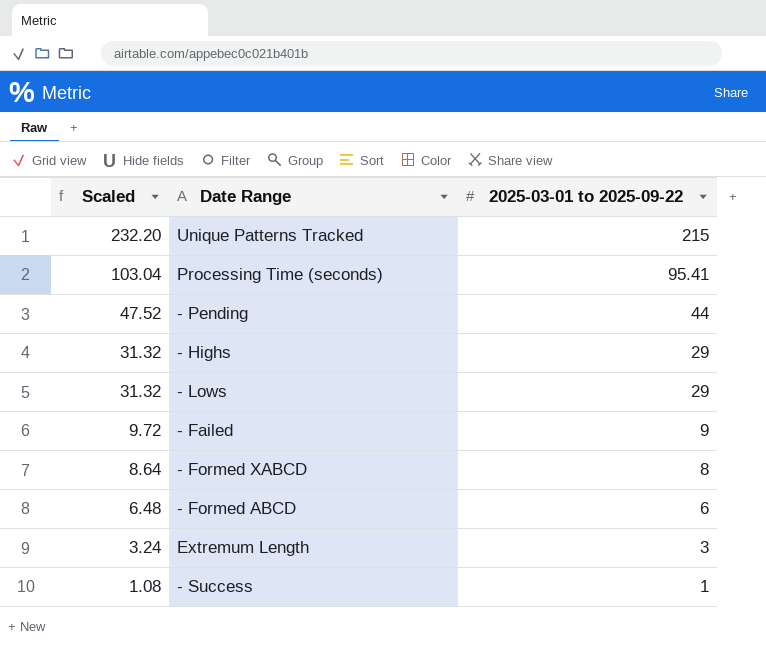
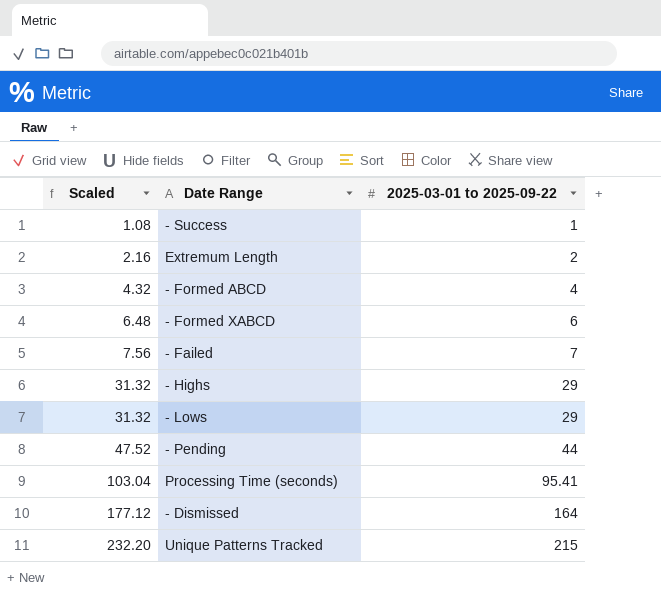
row order: Scaled descending -> Scaled ascending
Extremum Length | Scaled: 3.24 -> 2.16
Extremum Length | 2025-03-01 to 2025-09-22: 3 -> 2
- Formed ABCD | Scaled: 6.48 -> 4.32
- Formed ABCD | 2025-03-01 to 2025-09-22: 6 -> 4
- Formed XABCD | Scaled: 8.64 -> 6.48
- Formed XABCD | 2025-03-01 to 2025-09-22: 8 -> 6
- Failed | Scaled: 9.72 -> 7.56
- Failed | 2025-03-01 to 2025-09-22: 9 -> 7
row - Dismissed: none -> 177.12 | 164

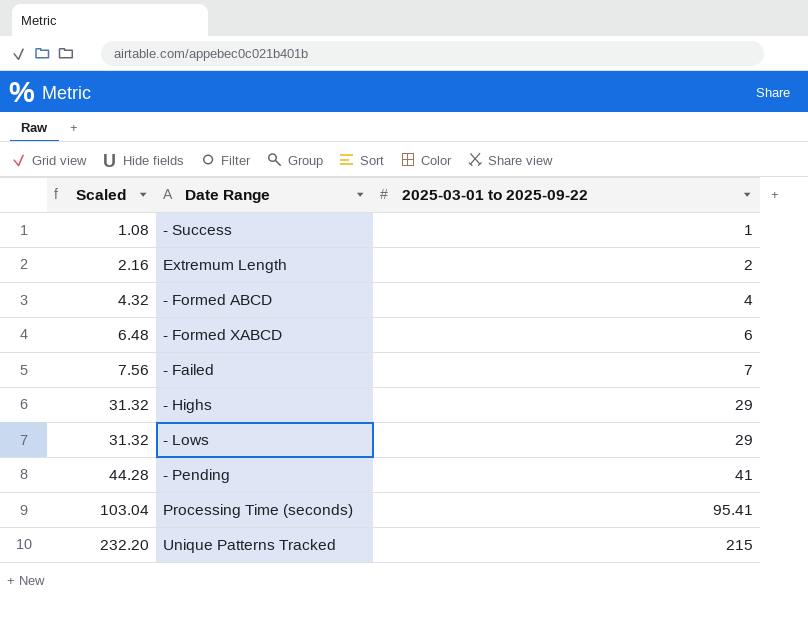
row - Dismissed: 177.12 | 164 -> none
- Pending | Scaled: 47.52 -> 44.28
- Pending | 2025-03-01 to 2025-09-22: 44 -> 41

